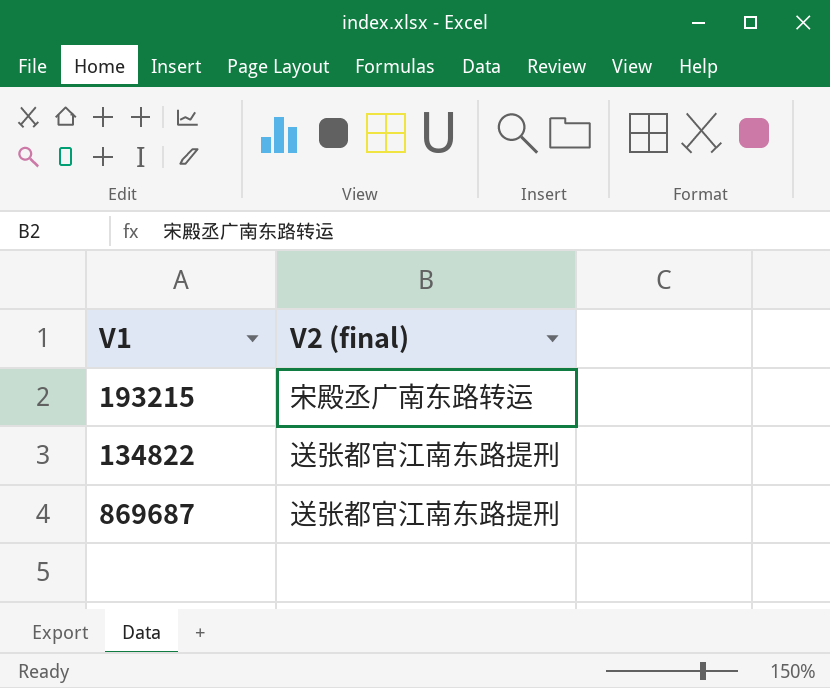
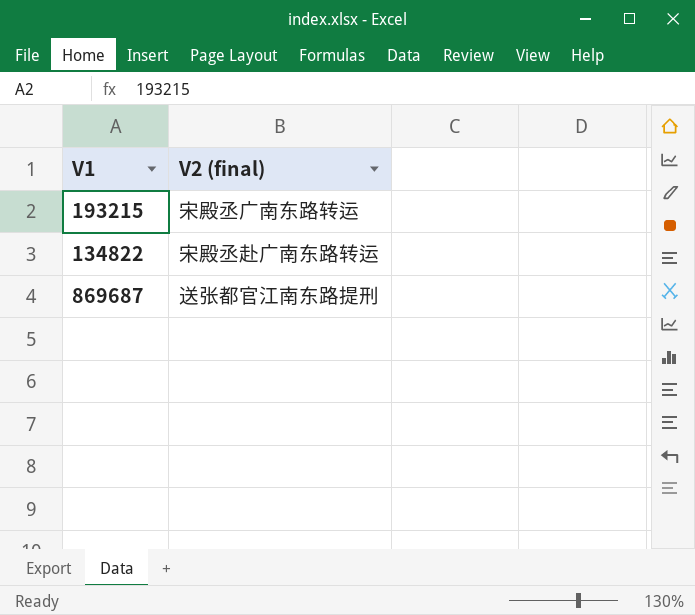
134822 | V2 (final): 送张都官江南东路提刑 -> 宋殿丞赴广南东路转运

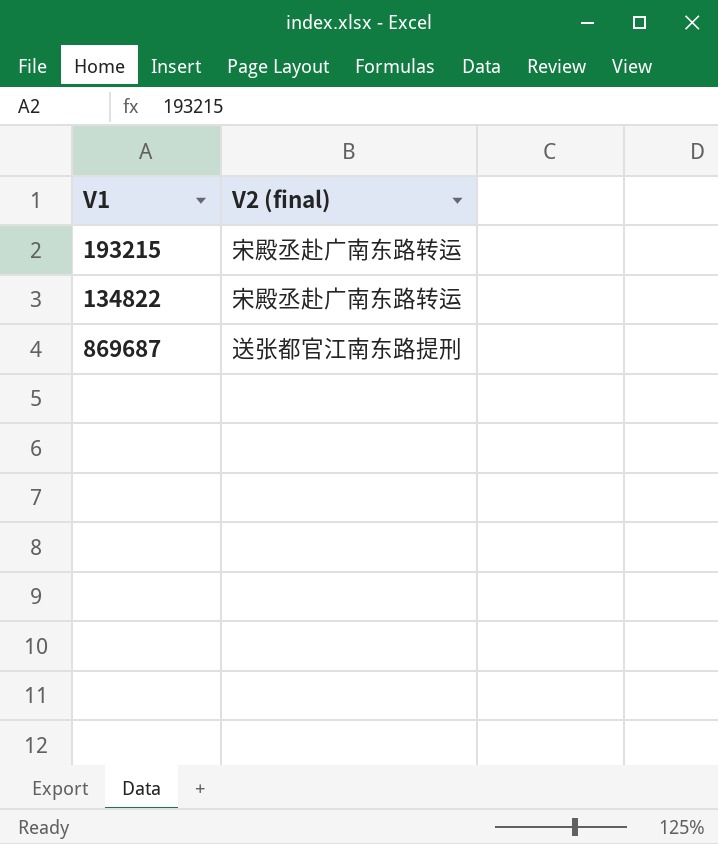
193215 | V2 (final): 宋殿丞广南东路转运 -> 宋殿丞赴广南东路转运

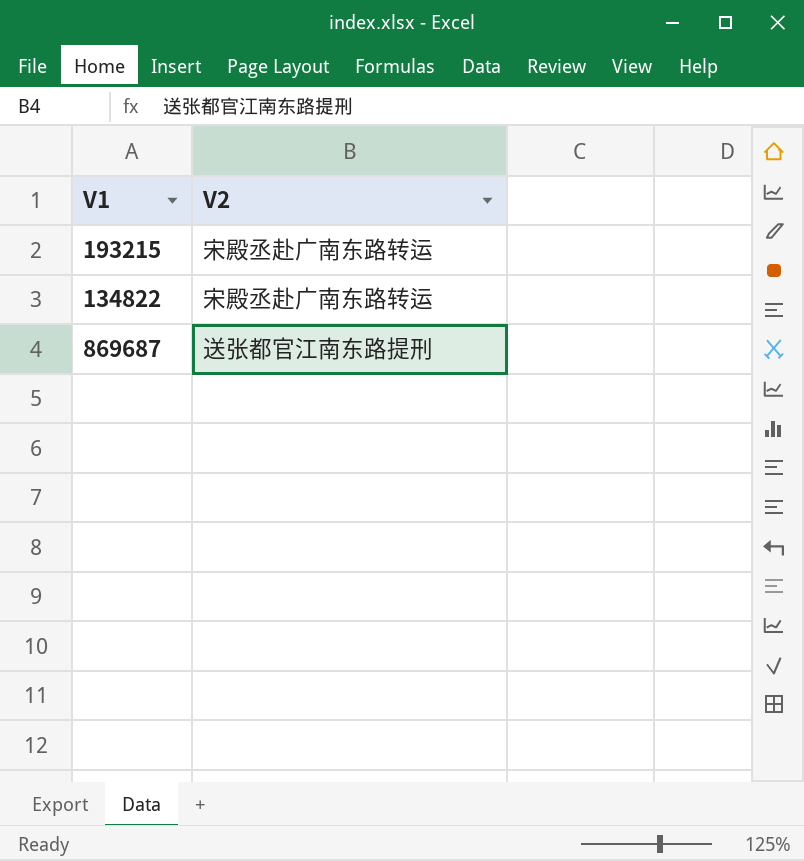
column name: V2 (final) -> V2

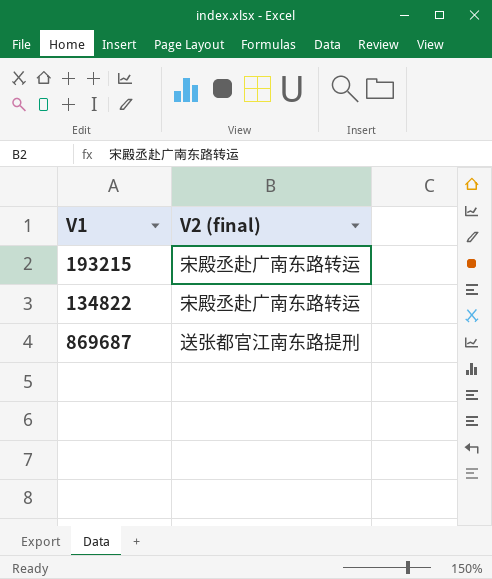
column name: V2 -> V2 (final)

